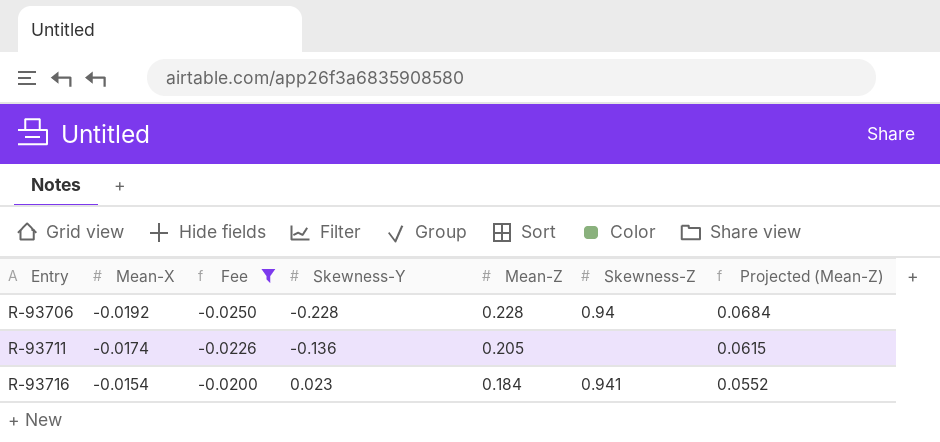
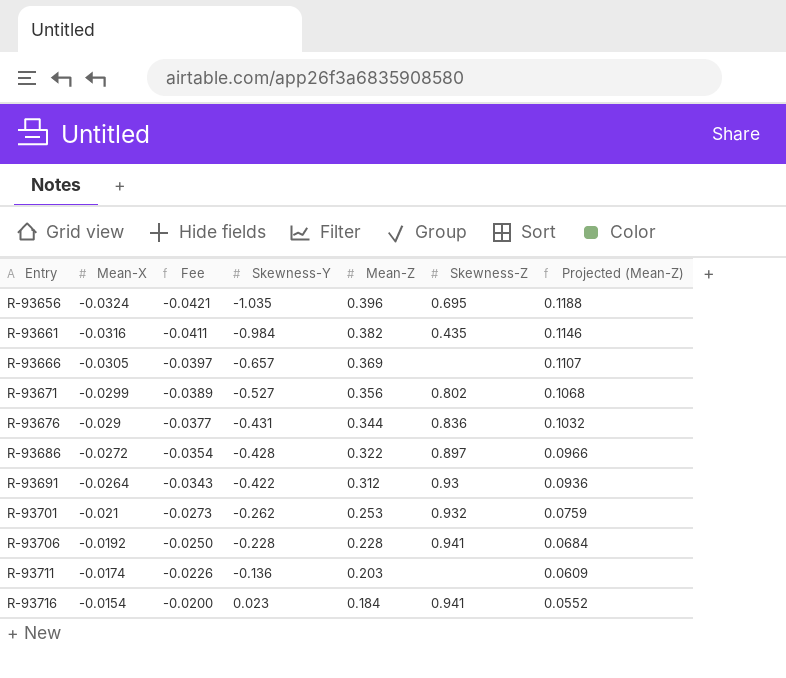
filter: Fee >= -0.0250 -> none
R-93706 | Skewness-Z: 0.94 -> 0.941
R-93711 | Mean-Z: 0.205 -> 0.203
R-93711 | Projected (Mean-Z): 0.0615 -> 0.0609

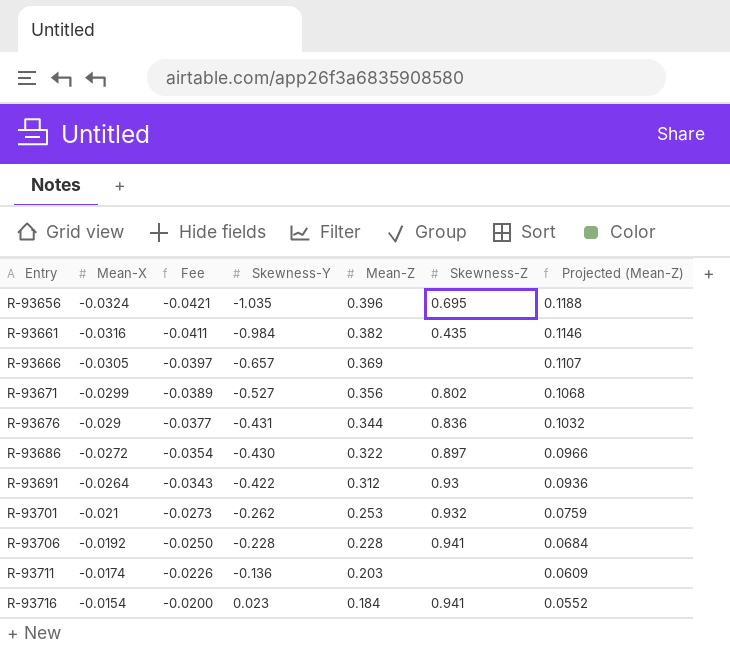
R-93686 | Skewness-Y: -0.428 -> -0.430

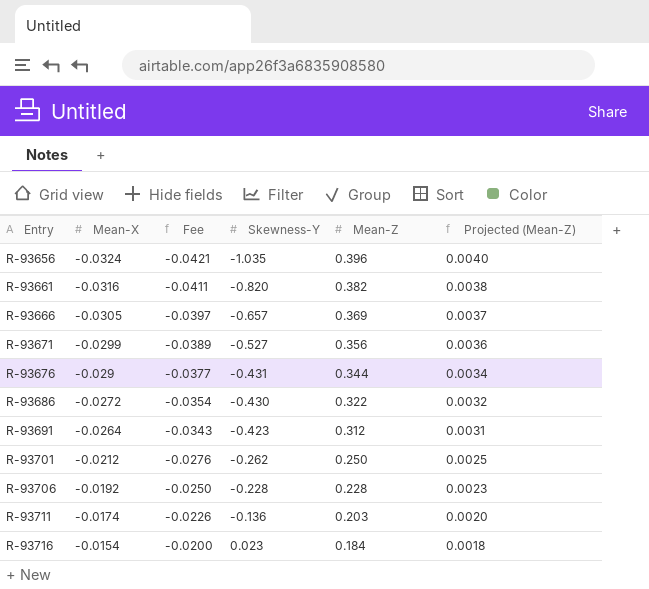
column Skewness-Z | position: 6 -> none
column Projected (Mean-Z) | formula: [Mean-Z] * 0.3 -> [Mean-Z] * 0.01
R-93661 | Skewness-Y: -0.984 -> -0.820
R-93691 | Skewness-Y: -0.422 -> -0.423
R-93701 | Mean-X: -0.021 -> -0.0212
R-93701 | Fee: -0.0273 -> -0.0276
R-93701 | Mean-Z: 0.253 -> 0.250

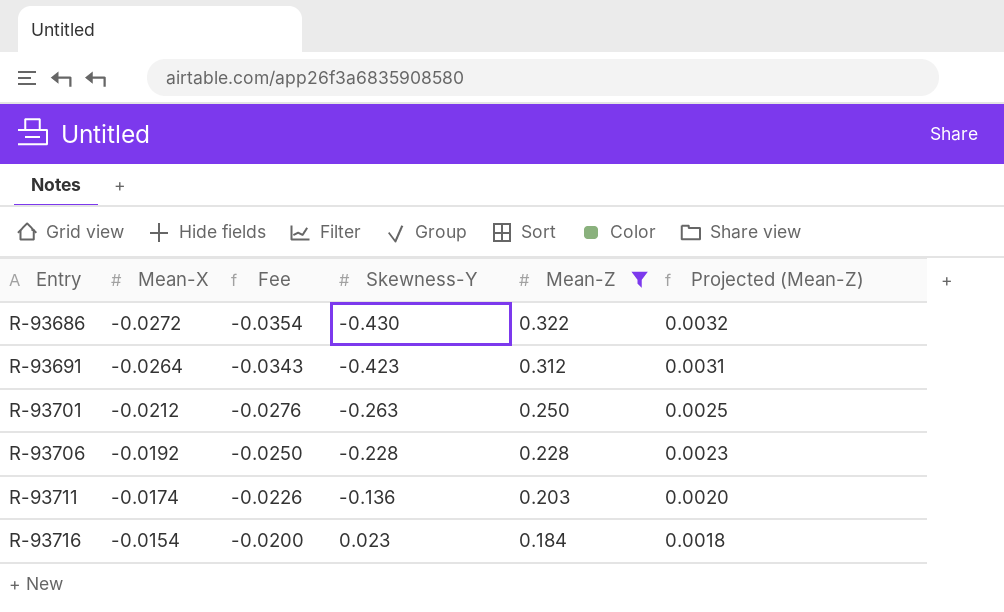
filter: none -> Mean-Z <= 0.322
R-93701 | Skewness-Y: -0.262 -> -0.263

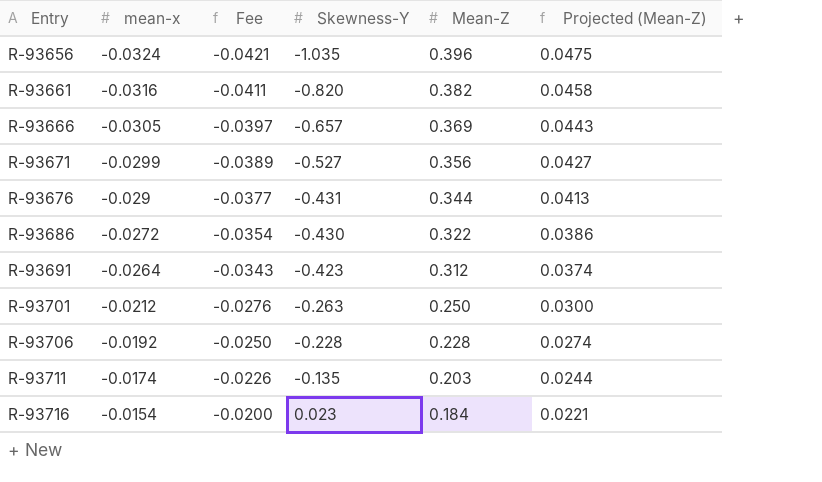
filter: Mean-Z <= 0.322 -> none
column name: Mean-X -> mean-x
column Projected (Mean-Z) | formula: [Mean-Z] * 0.01 -> [Mean-Z] * 0.12
R-93711 | Skewness-Y: -0.136 -> -0.135

